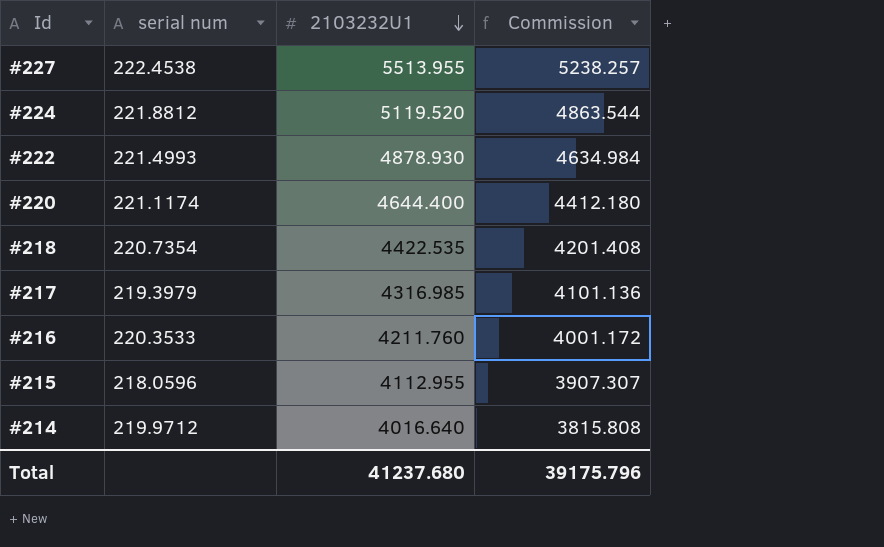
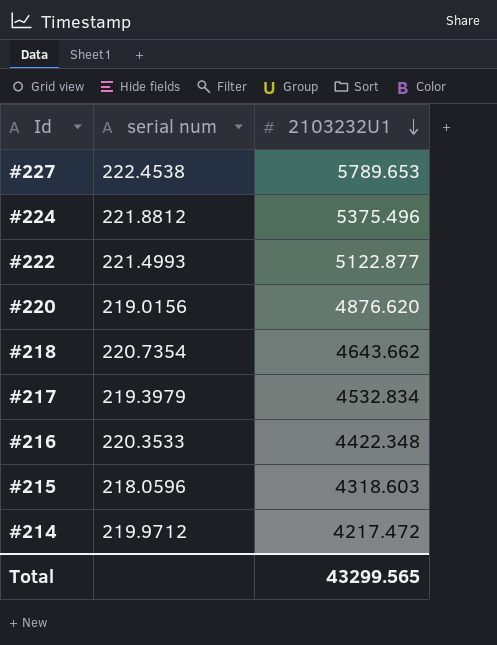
column Commission | formula: [2103232U1] * 0.95 -> none
#227 | 2103232U1: 5513.955 -> 5789.653
#224 | 2103232U1: 5119.520 -> 5375.496
#222 | 2103232U1: 4878.930 -> 5122.877
#220 | serial num: 221.1174 -> 219.0156
#220 | 2103232U1: 4644.400 -> 4876.620
#218 | 2103232U1: 4422.535 -> 4643.662
#217 | 2103232U1: 4316.985 -> 4532.834
#216 | 2103232U1: 4211.760 -> 4422.348
#215 | 2103232U1: 4112.955 -> 4318.603
#214 | 2103232U1: 4016.640 -> 4217.472
Total | 2103232U1: 41237.680 -> 43299.565

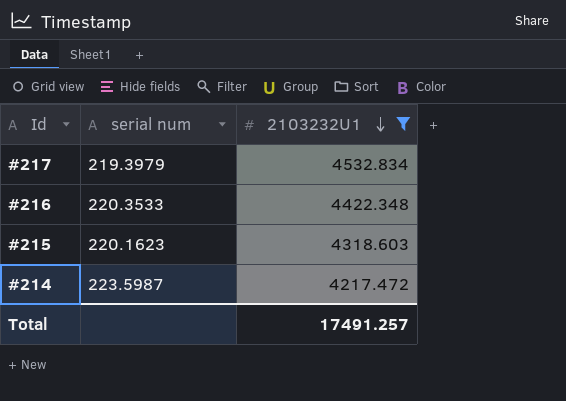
filter: none -> 2103232U1 <= 4532.834
#215 | serial num: 218.0596 -> 220.1623
#214 | serial num: 219.9712 -> 223.5987
Total | 2103232U1: 43299.565 -> 17491.257

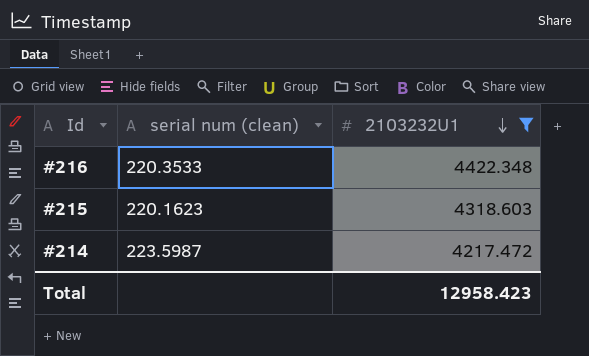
column name: serial num -> serial num (clean)
row #217: 219.3979 | 4532.834 -> none
Total | 2103232U1: 17491.257 -> 12958.423

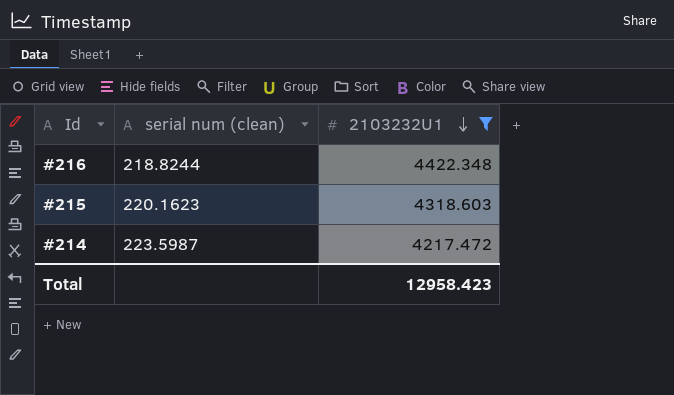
#216 | serial num (clean): 220.3533 -> 218.8244

